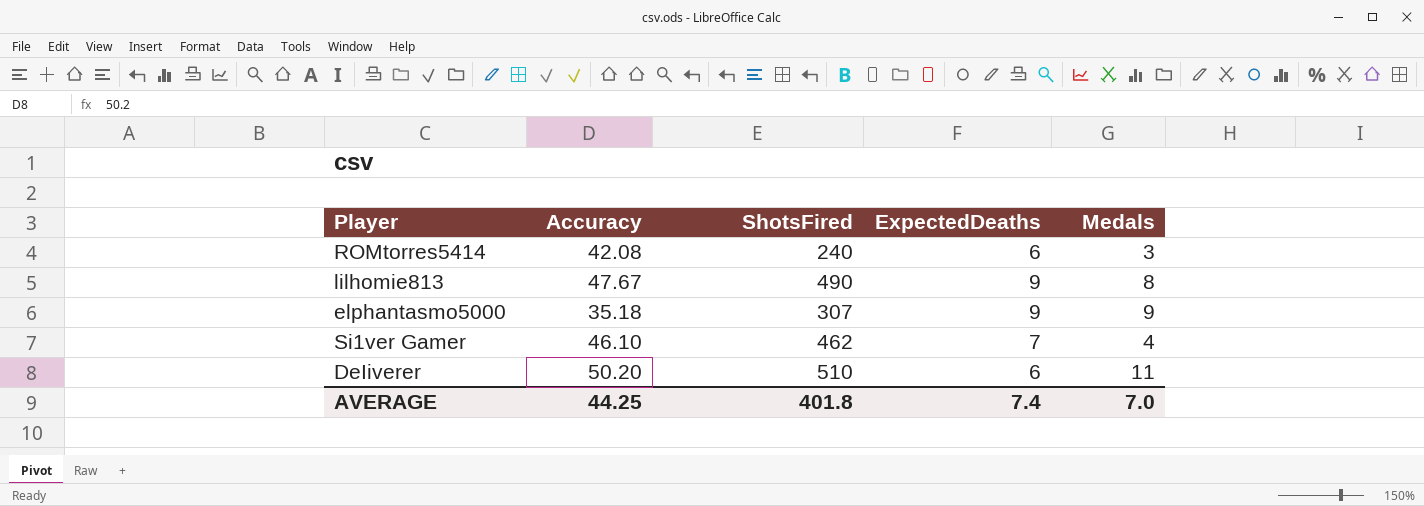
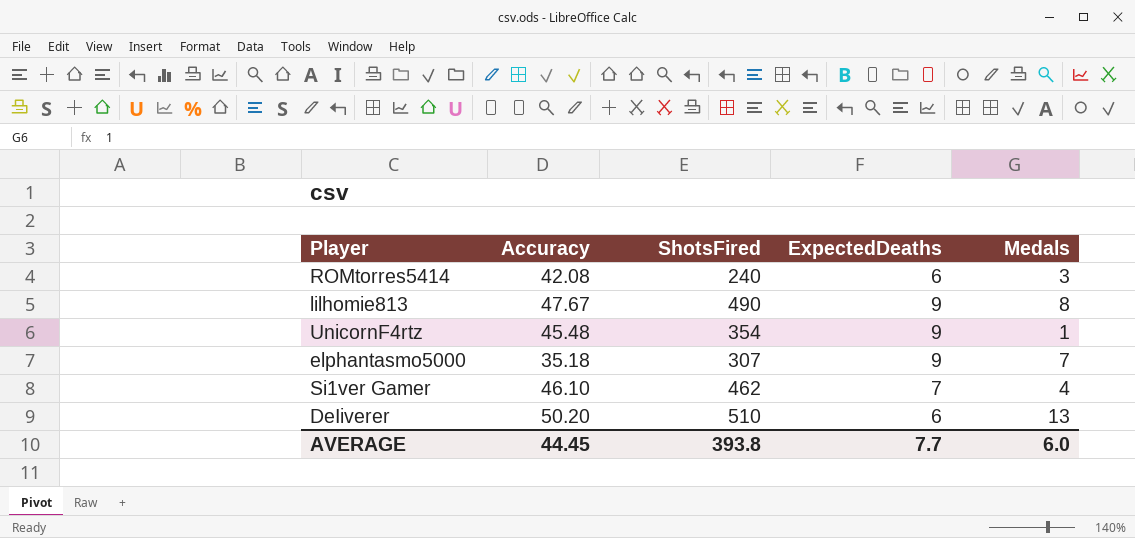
row UnicornF4rtz: none -> 45.48 | 354 | 9 | 1
elphantasmo5000 | Medals: 9 -> 7
DeIiverer | Medals: 11 -> 13
AVERAGE | Accuracy: 44.25 -> 44.45
AVERAGE | ShotsFired: 401.8 -> 393.8
AVERAGE | ExpectedDeaths: 7.4 -> 7.7
AVERAGE | Medals: 7.0 -> 6.0

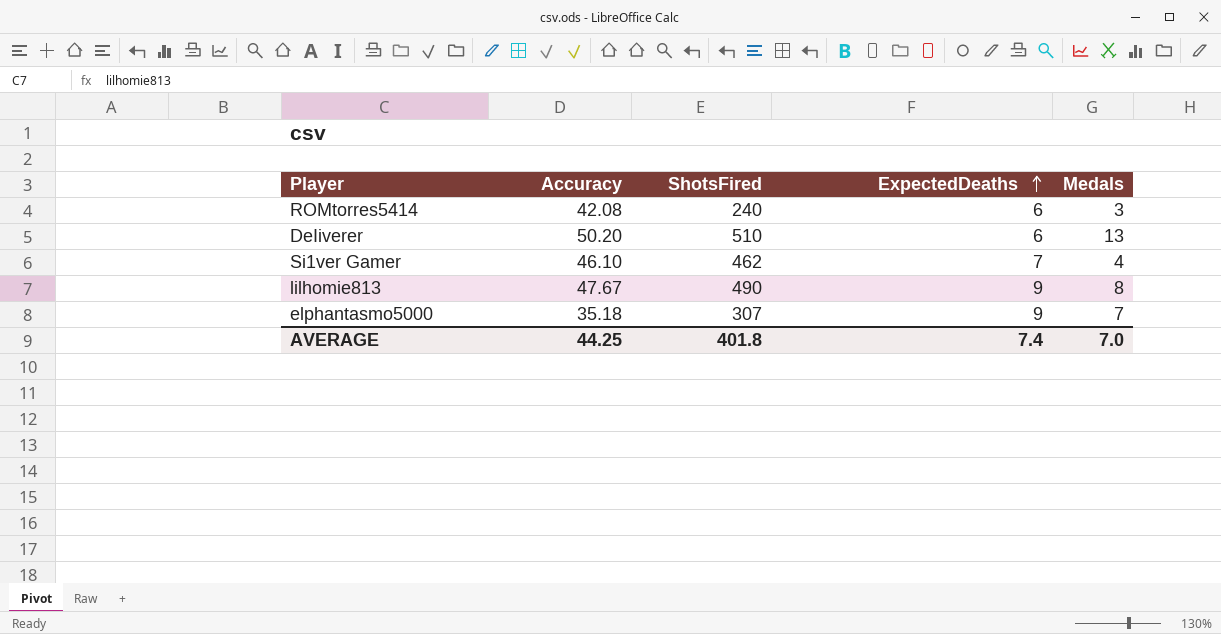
row order: none -> ExpectedDeaths ascending
row UnicornF4rtz: 45.48 | 354 | 9 | 1 -> none
AVERAGE | Accuracy: 44.45 -> 44.25
AVERAGE | ShotsFired: 393.8 -> 401.8
AVERAGE | ExpectedDeaths: 7.7 -> 7.4
AVERAGE | Medals: 6.0 -> 7.0

